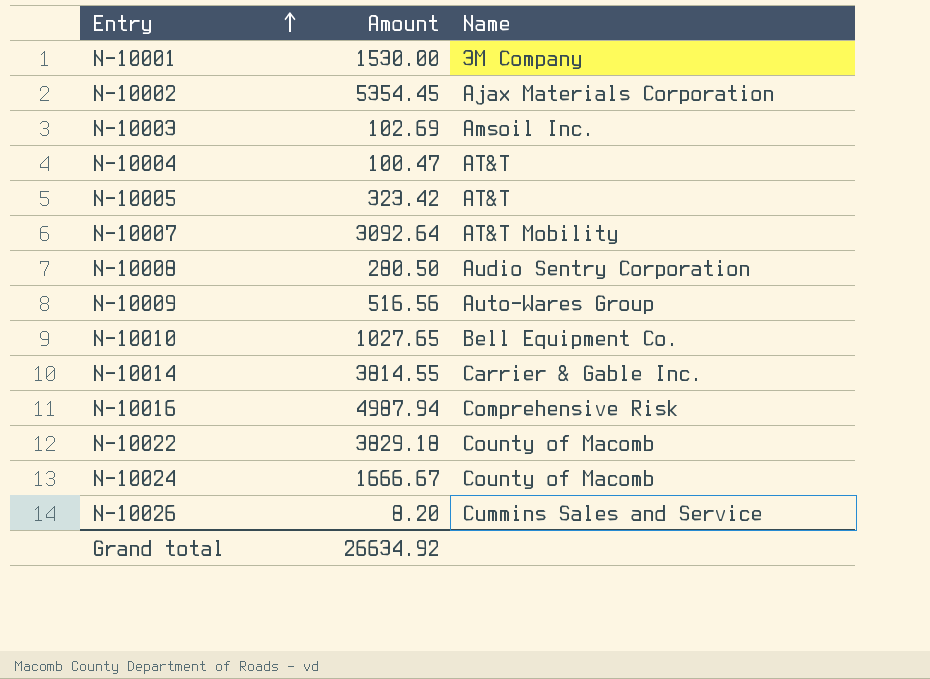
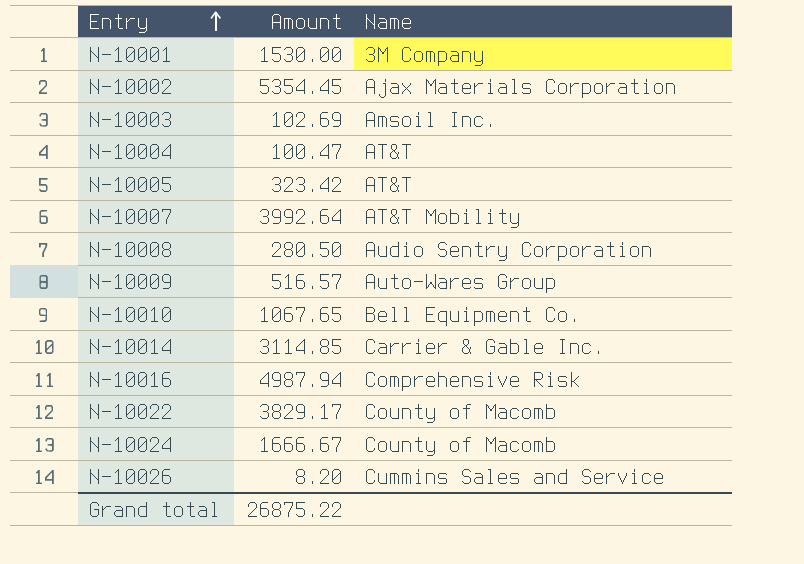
N-10007 | Amount: 3092.64 -> 3992.64
N-10009 | Amount: 516.56 -> 516.57
N-10010 | Amount: 1027.65 -> 1067.65
N-10014 | Amount: 3814.55 -> 3114.85
N-10022 | Amount: 3829.18 -> 3829.17
Grand total | Amount: 26634.92 -> 26875.22

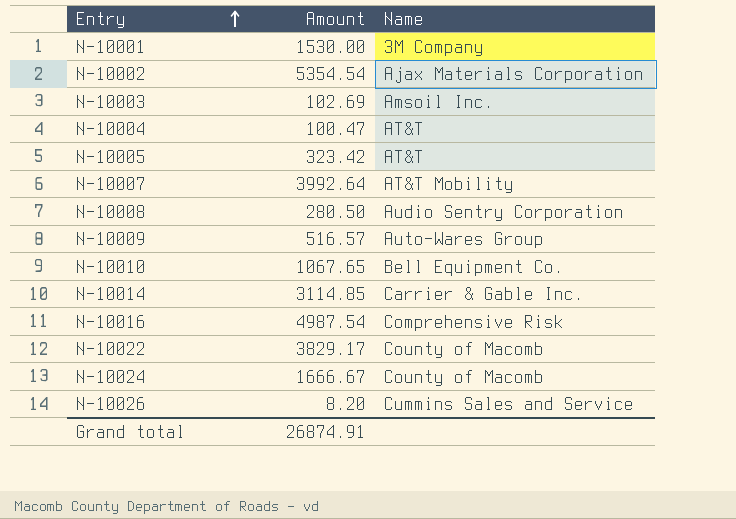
N-10002 | Amount: 5354.45 -> 5354.54
N-10016 | Amount: 4987.94 -> 4987.54
Grand total | Amount: 26875.22 -> 26874.91

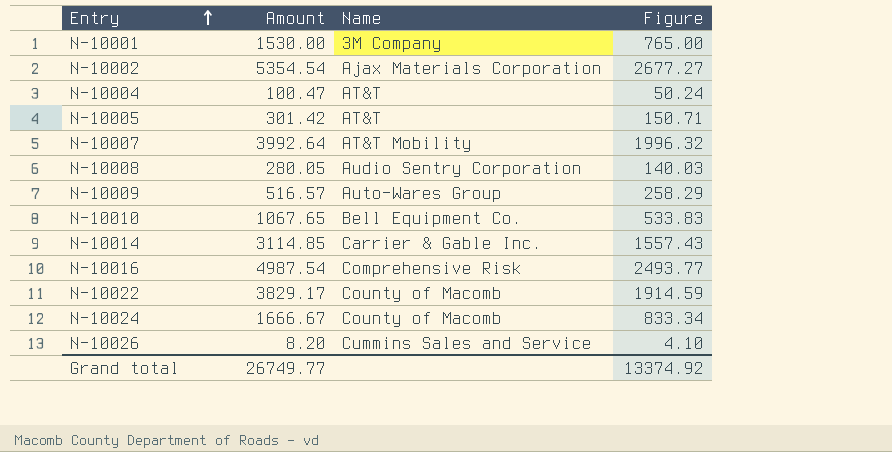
column Figure | formula: none -> [Amount] * 0.5
row N-10003: 102.69 | Amsoil Inc. -> none
N-10005 | Amount: 323.42 -> 301.42
N-10008 | Amount: 280.50 -> 280.05
Grand total | Amount: 26874.91 -> 26749.77

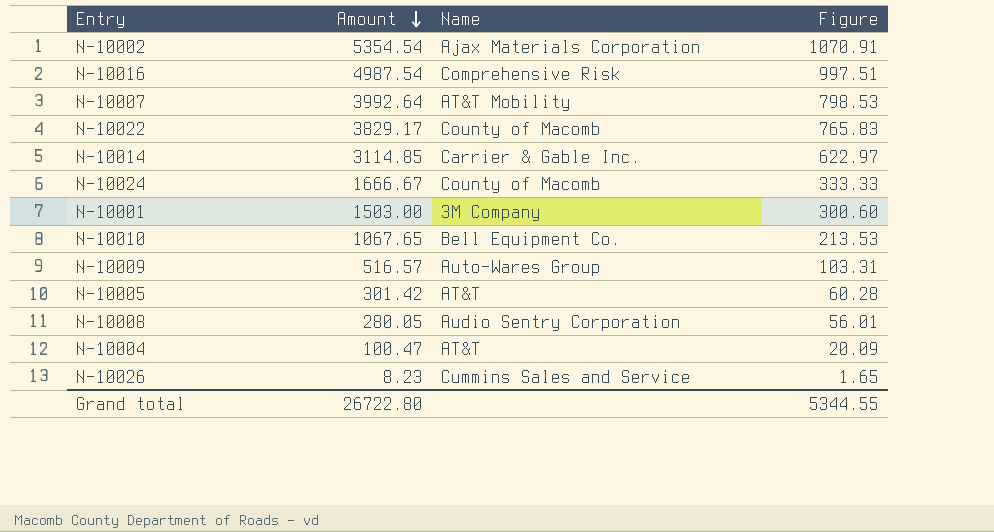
row order: Entry ascending -> Amount descending
column Figure | formula: [Amount] * 0.5 -> [Amount] * 0.2
N-10001 | Amount: 1530.00 -> 1503.00
N-10026 | Amount: 8.20 -> 8.23
Grand total | Amount: 26749.77 -> 26722.80
Grand total | Figure: 13374.92 -> 5344.55

